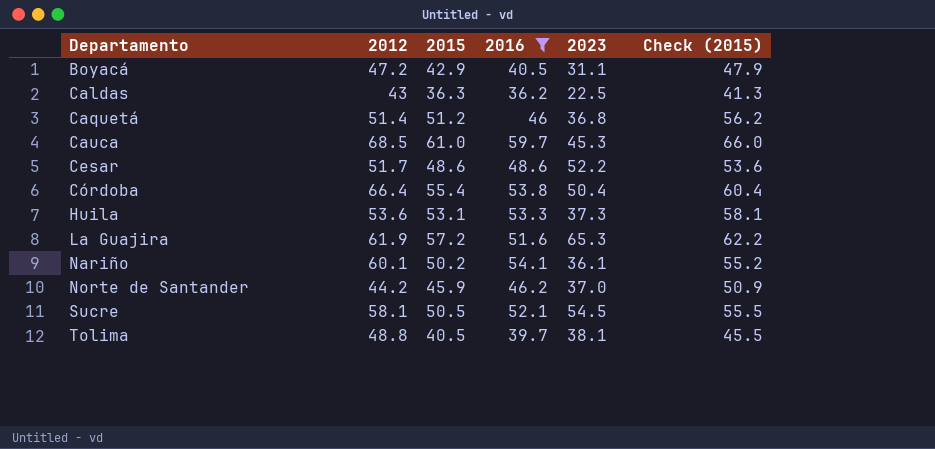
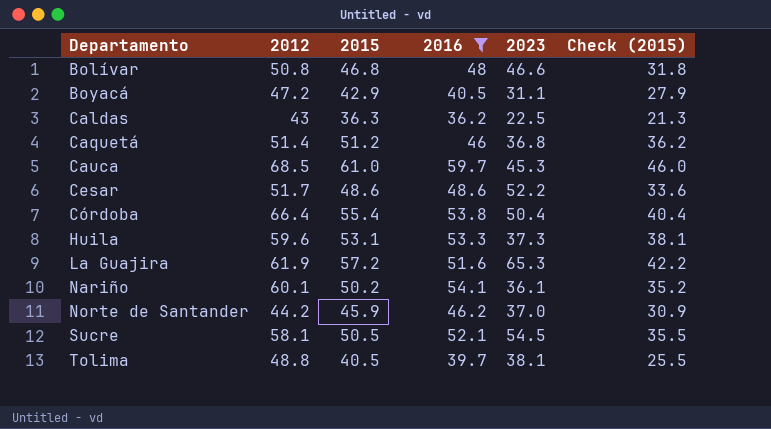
column Check (2015) | formula: [2015] + 5 -> [2015] - 15
row Bolívar: none -> 50.8 | 46.8 | 48 | 46.6 | 31.8
Huila | 2012: 53.6 -> 59.6

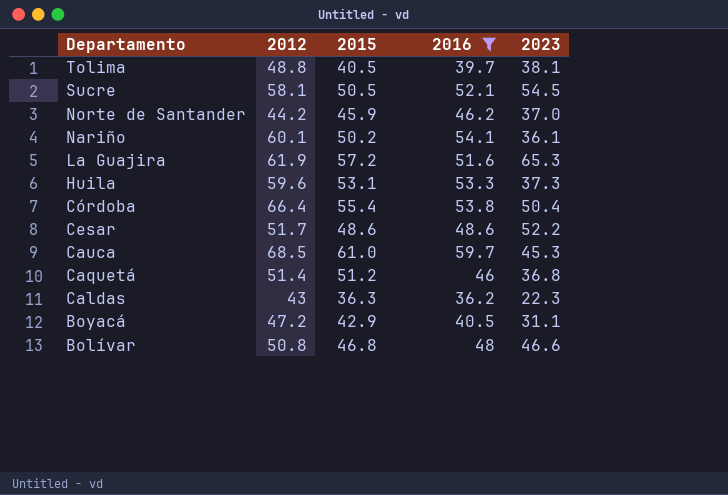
row order: Departamento ascending -> Departamento descending
column Check (2015) | formula: [2015] - 15 -> none
Caldas | 2023: 22.5 -> 22.3

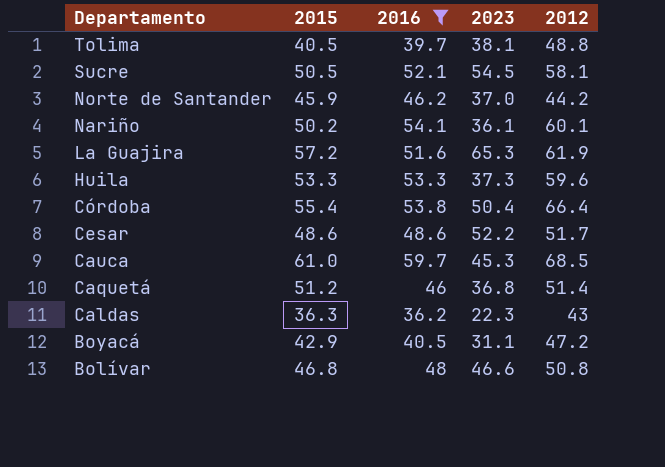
column 2012 | position: 2 -> 5
Huila | 2015: 53.1 -> 53.3

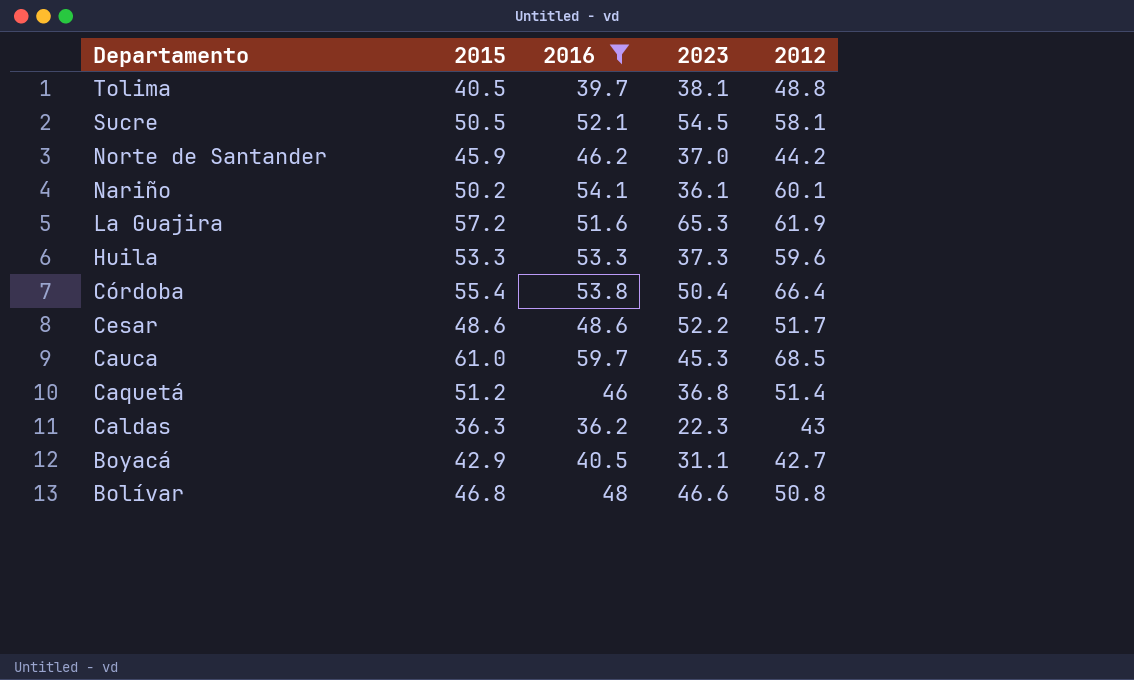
Boyacá | 2012: 47.2 -> 42.7

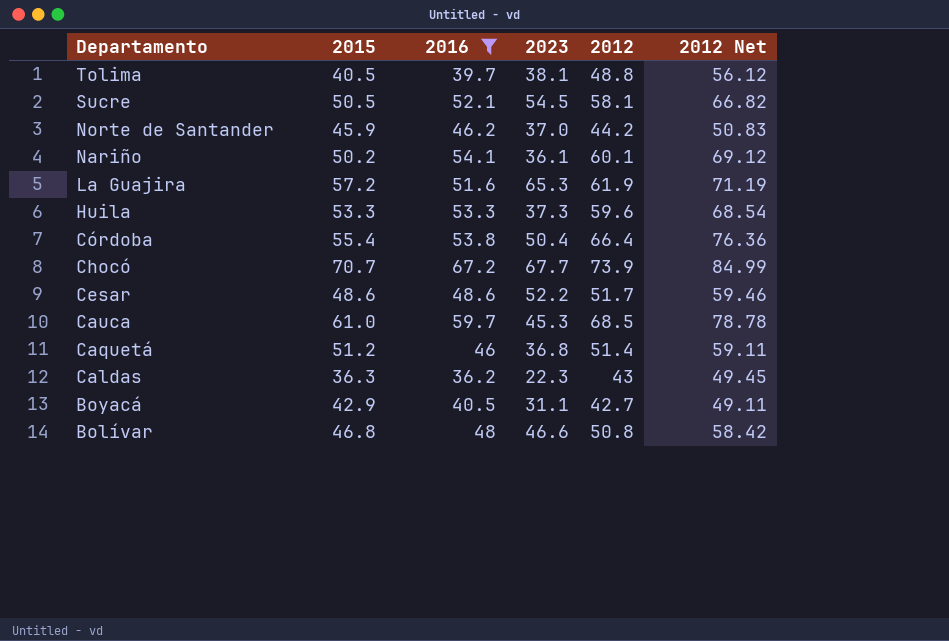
column 2012 Net | formula: none -> [2012] * 1.15
row Chocó: none -> 70.7 | 67.2 | 67.7 | 73.9 | 84.99

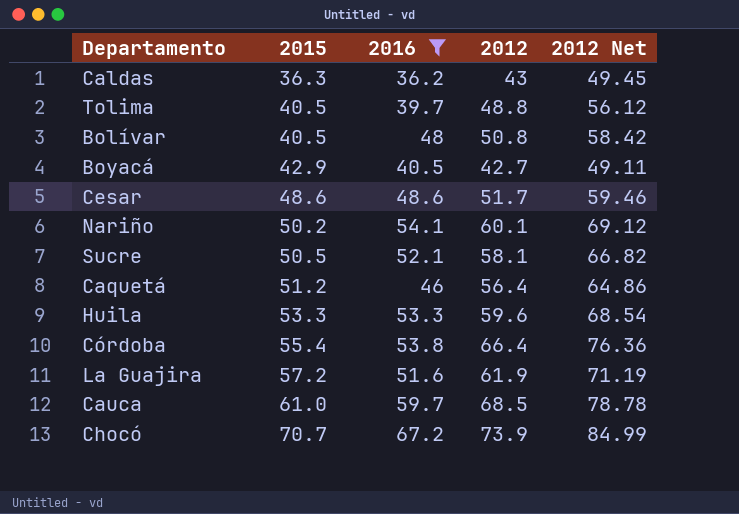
row order: Departamento descending -> 2015 ascending
column 2023 | position: 4 -> none
row Norte de Santander: 45.9 | 46.2 | 37.0 | 44.2 | 50.83 -> none
Bolívar | 2015: 46.8 -> 40.5
Caquetá | 2012: 51.4 -> 56.4
Caquetá | 2012 Net: 59.11 -> 64.86

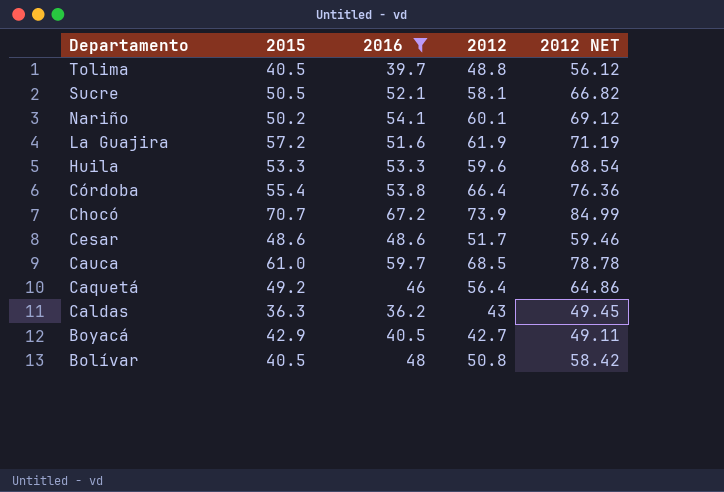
row order: 2015 ascending -> Departamento descending
column name: 2012 Net -> 2012 NET
Caquetá | 2015: 51.2 -> 49.2

